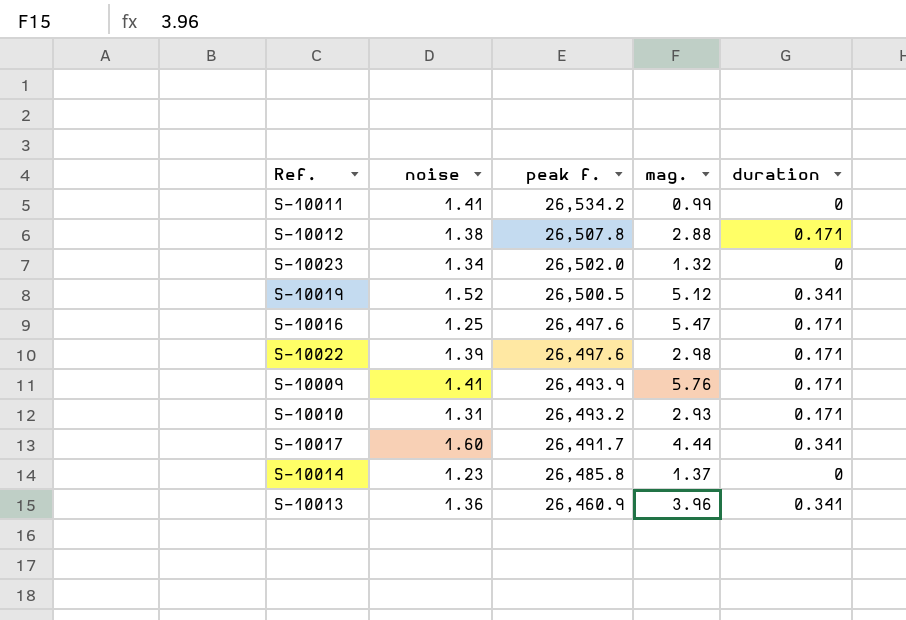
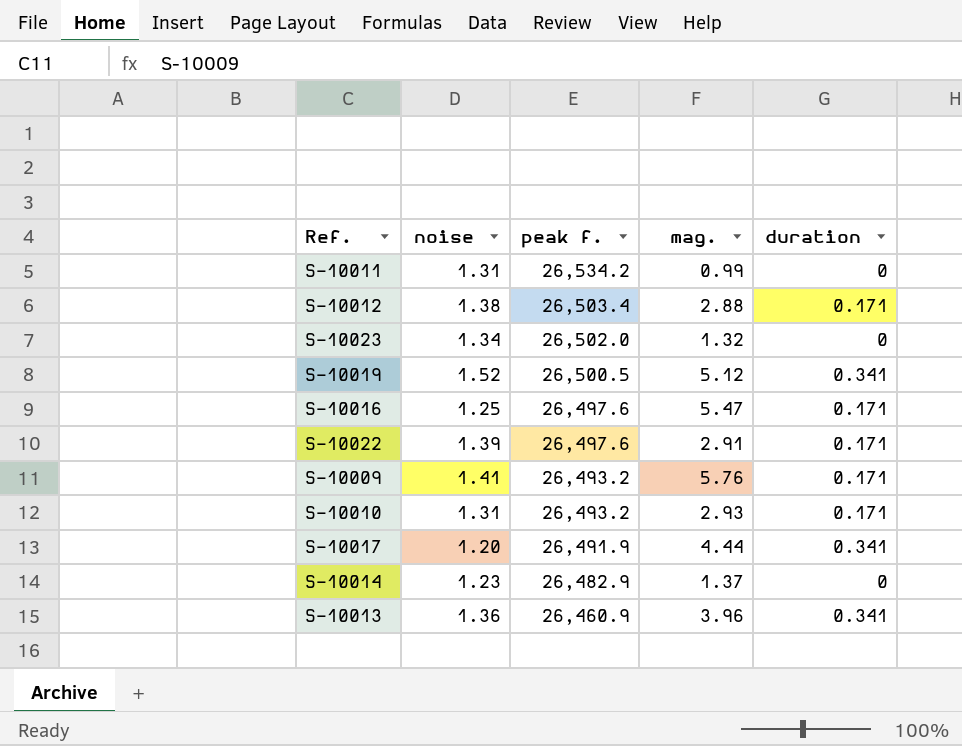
S-10011 | noise: 1.41 -> 1.31
S-10012 | peak f.: 26,507.8 -> 26,503.4
S-10022 | mag.: 2.98 -> 2.91
S-10009 | peak f.: 26,493.9 -> 26,493.2
S-10017 | noise: 1.60 -> 1.20
S-10017 | peak f.: 26,491.7 -> 26,491.9
S-10014 | peak f.: 26,485.8 -> 26,482.9

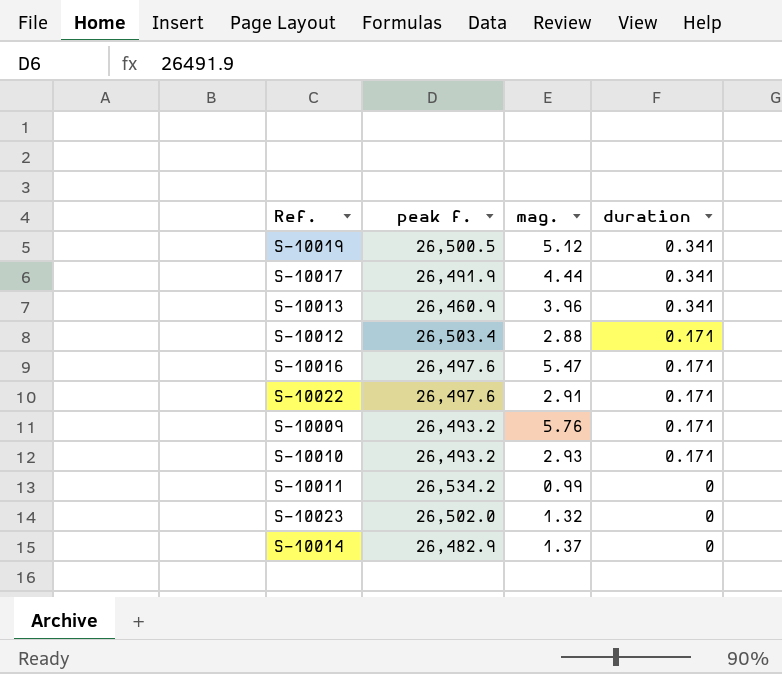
row order: peak f. descending -> duration descending
column noise | position: 2 -> none

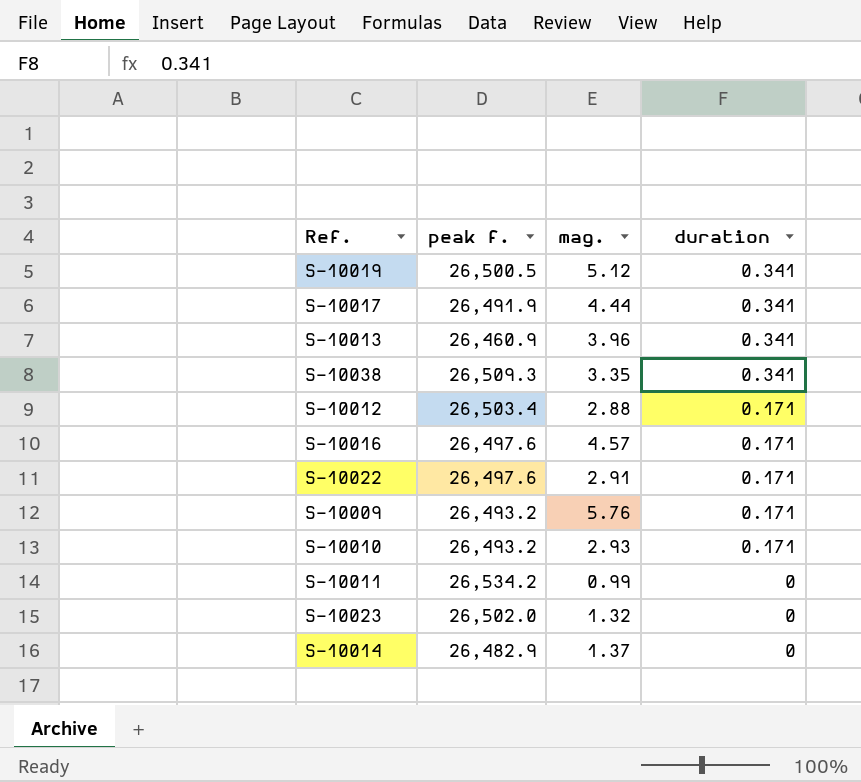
row S-10038: none -> 26,509.3 | 3.35 | 0.341
S-10016 | mag.: 5.47 -> 4.57

